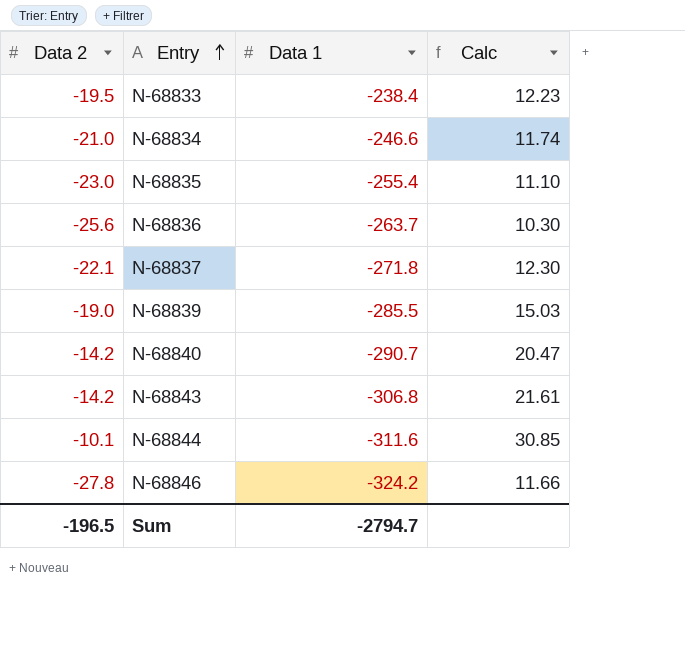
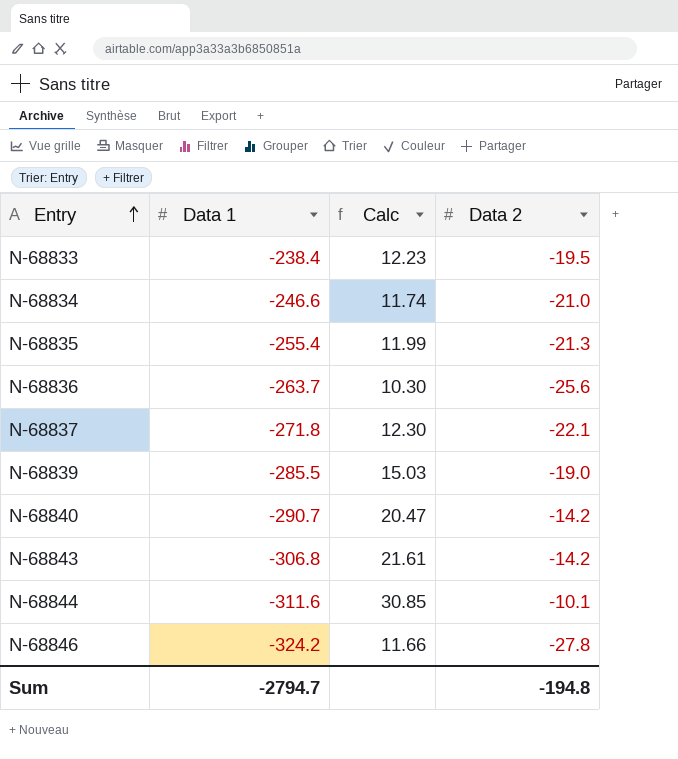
column Data 2 | position: 1 -> 4
N-68835 | Calc: 11.10 -> 11.99
N-68835 | Data 2: -23.0 -> -21.3
Sum | Data 2: -196.5 -> -194.8

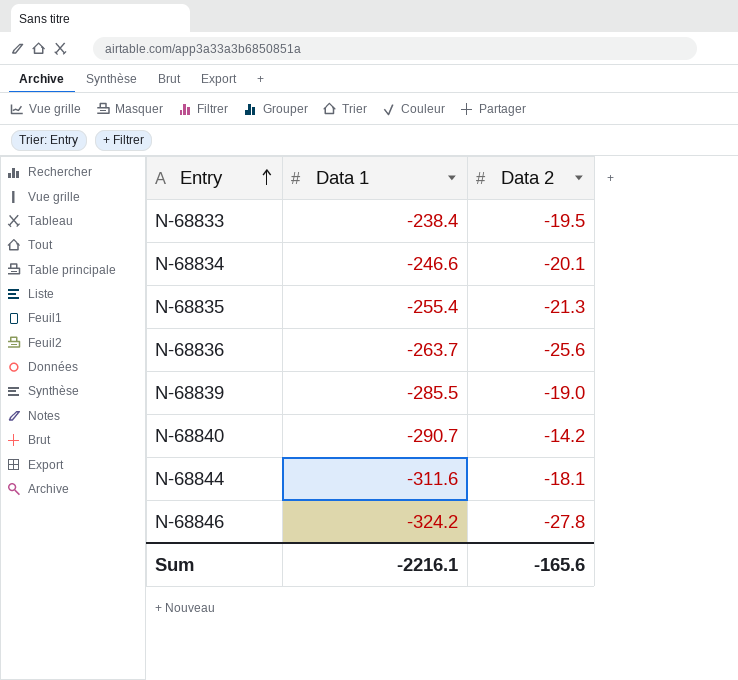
column Calc | formula: [Data 1] / [Data 2] -> none
row N-68837: -271.8 | 12.30 | -22.1 -> none
row N-68843: -306.8 | 21.61 | -14.2 -> none
N-68834 | Data 2: -21.0 -> -20.1
N-68844 | Data 2: -10.1 -> -18.1
Sum | Data 1: -2794.7 -> -2216.1
Sum | Data 2: -194.8 -> -165.6

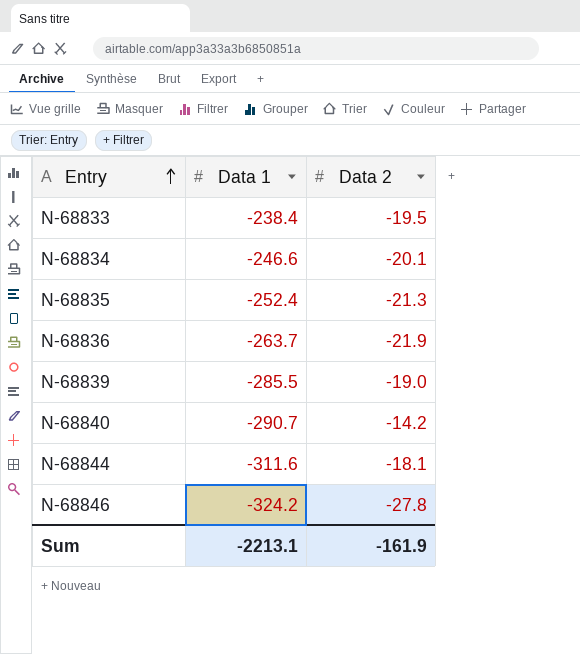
N-68835 | Data 1: -255.4 -> -252.4
N-68836 | Data 2: -25.6 -> -21.9
Sum | Data 1: -2216.1 -> -2213.1
Sum | Data 2: -165.6 -> -161.9

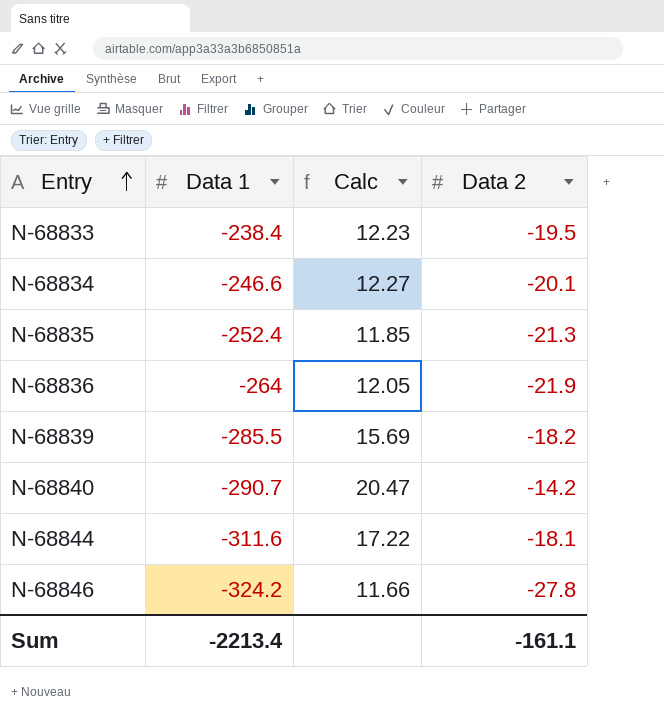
column Calc | formula: none -> [Data 1] / [Data 2]
N-68836 | Data 1: -263.7 -> -264
N-68839 | Data 2: -19.0 -> -18.2
Sum | Data 1: -2213.1 -> -2213.4
Sum | Data 2: -161.9 -> -161.1

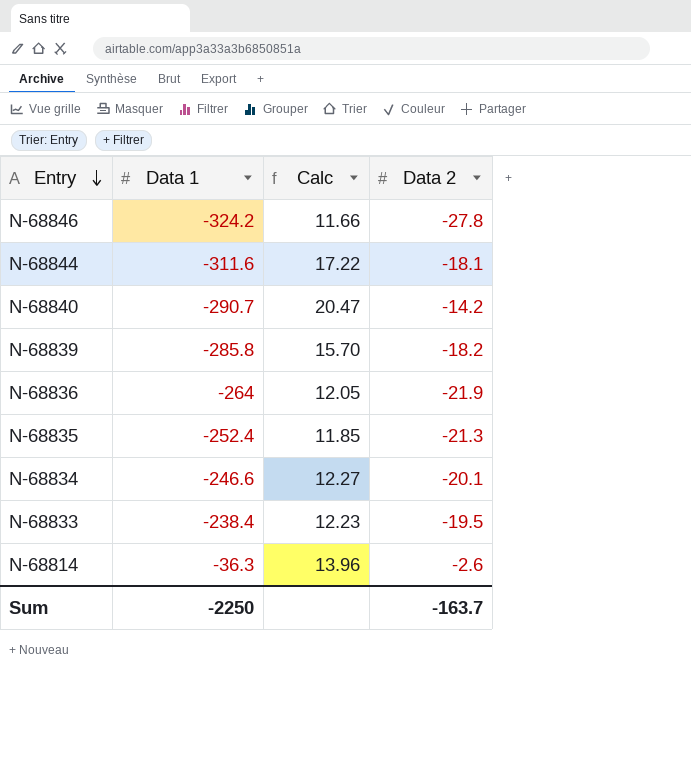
row order: Entry ascending -> Entry descending
N-68839 | Data 1: -285.5 -> -285.8
N-68839 | Calc: 15.69 -> 15.70
row N-68814: none -> -36.3 | 13.96 | -2.6
Sum | Data 1: -2213.4 -> -2250
Sum | Data 2: -161.1 -> -163.7

